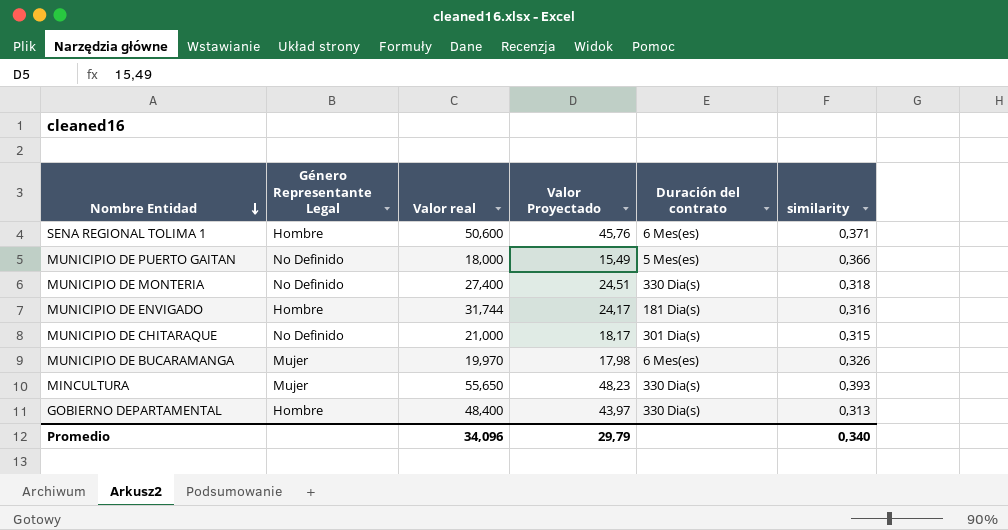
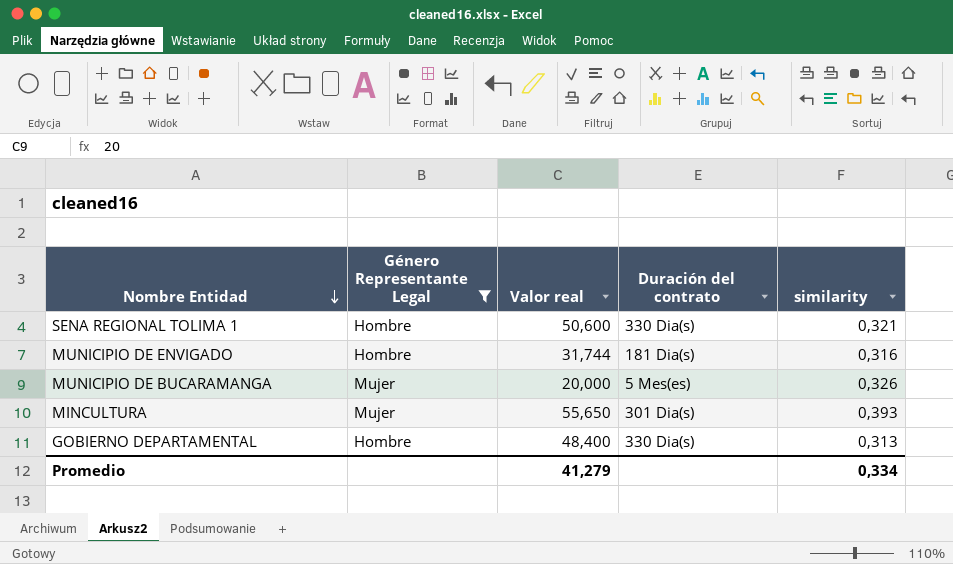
filter: none -> Género Representante Legal != No Definido
column Valor Proyectado | position: 4 -> none
SENA REGIONAL TOLIMA 1 | Duración del contrato: 6 Mes(es) -> 330 Dia(s)
SENA REGIONAL TOLIMA 1 | similarity: 0,371 -> 0,321
MUNICIPIO DE BUCARAMANGA | Valor real: 19,970 -> 20,000
MUNICIPIO DE BUCARAMANGA | Duración del contrato: 6 Mes(es) -> 5 Mes(es)
MINCULTURA | Duración del contrato: 330 Dia(s) -> 301 Dia(s)
Promedio | Valor real: 34,096 -> 41,279
Promedio | similarity: 0,340 -> 0,334

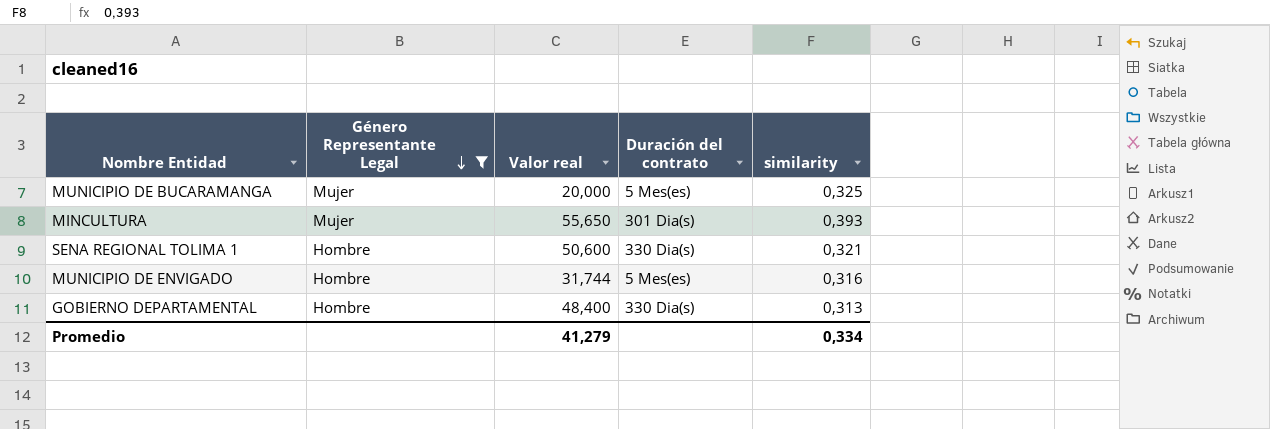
row order: Nombre Entidad descending -> Género Representante Legal descending
MUNICIPIO DE BUCARAMANGA | similarity: 0,326 -> 0,325
MUNICIPIO DE ENVIGADO | Duración del contrato: 181 Dia(s) -> 5 Mes(es)

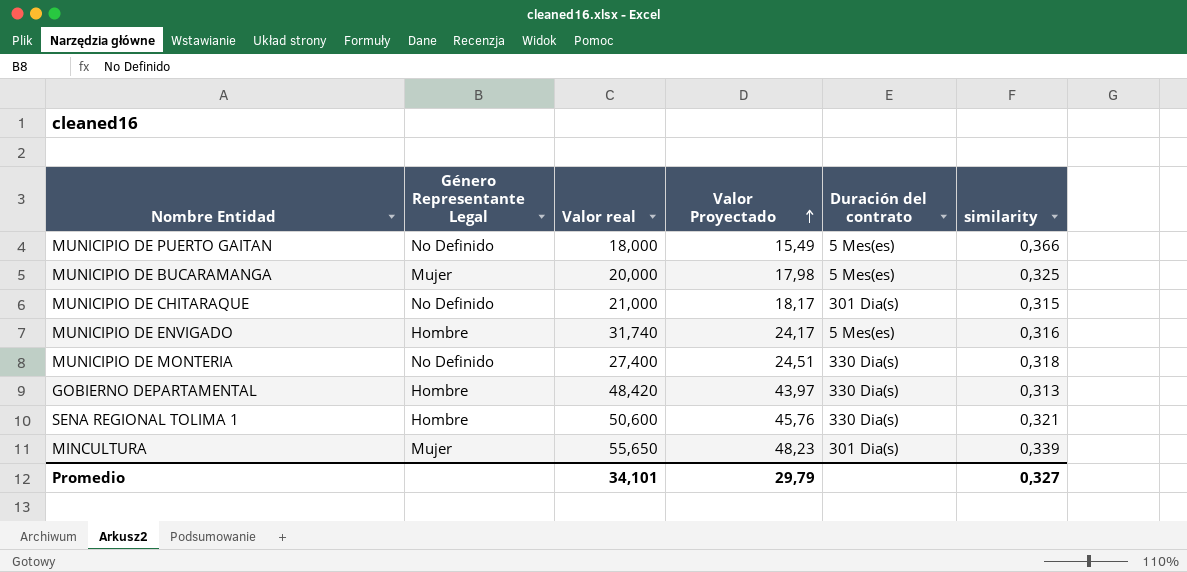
filter: Género Representante Legal != No Definido -> none
row order: Género Representante Legal descending -> Valor Proyectado ascending
column Valor Proyectado | position: none -> 4
MUNICIPIO DE ENVIGADO | Valor real: 31,744 -> 31,740
GOBIERNO DEPARTAMENTAL | Valor real: 48,400 -> 48,420
MINCULTURA | similarity: 0,393 -> 0,339
Promedio | Valor real: 41,279 -> 34,101
Promedio | similarity: 0,334 -> 0,327

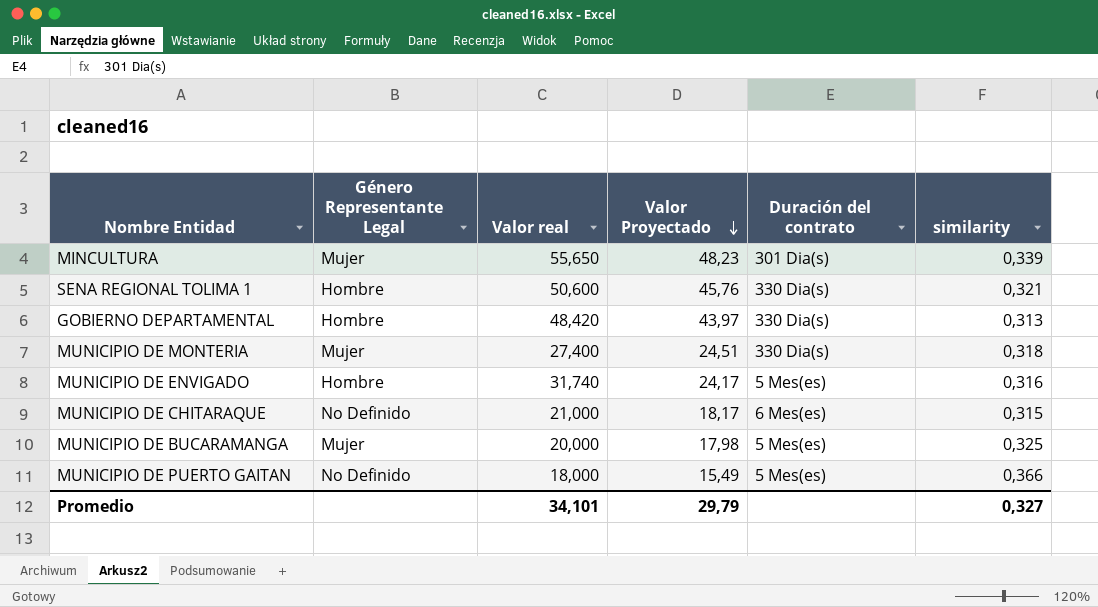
row order: Valor Proyectado ascending -> Valor Proyectado descending
MUNICIPIO DE MONTERIA | Género Representante Legal: No Definido -> Mujer
MUNICIPIO DE CHITARAQUE | Duración del contrato: 301 Dia(s) -> 6 Mes(es)

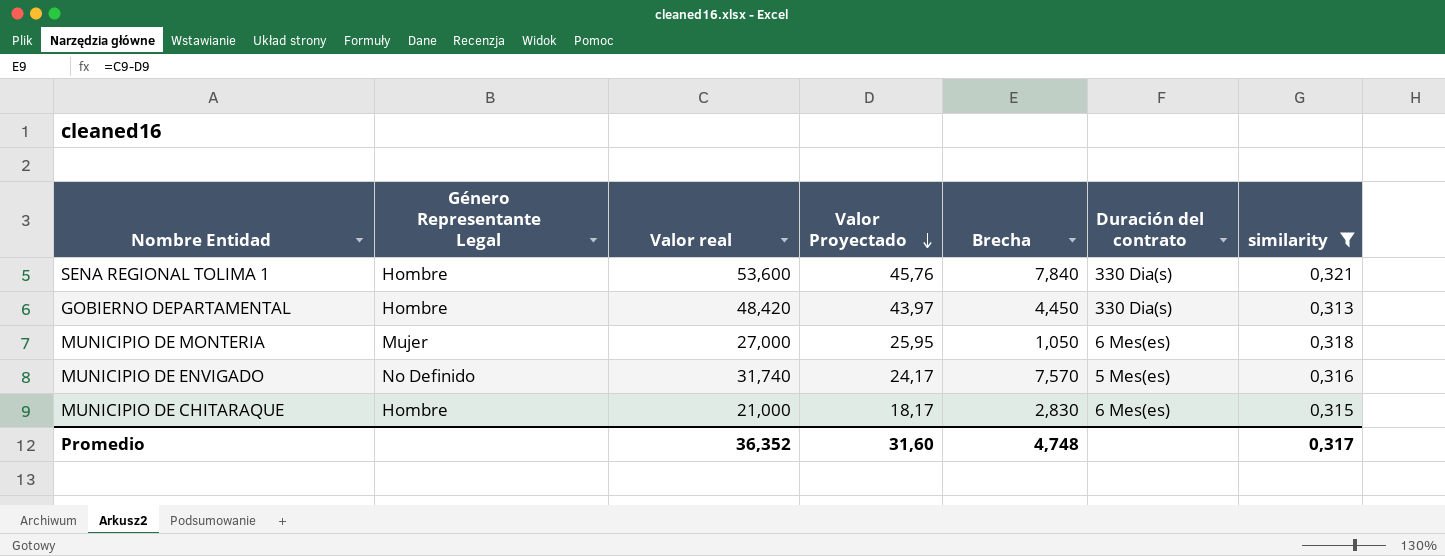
filter: none -> similarity <= 0,321
column Brecha | formula: none -> [Valor real] - [Valor Proyectado]
SENA REGIONAL TOLIMA 1 | Valor real: 50,600 -> 53,600
MUNICIPIO DE MONTERIA | Valor real: 27,400 -> 27,000
MUNICIPIO DE MONTERIA | Valor Proyectado: 24,51 -> 25,95
MUNICIPIO DE MONTERIA | Duración del contrato: 330 Dia(s) -> 6 Mes(es)
MUNICIPIO DE ENVIGADO | Género Representante Legal: Hombre -> No Definido
MUNICIPIO DE CHITARAQUE | Género Representante Legal: No Definido -> Hombre
Promedio | Valor real: 34,101 -> 36,352
Promedio | Valor Proyectado: 29,79 -> 31,60
Promedio | similarity: 0,327 -> 0,317

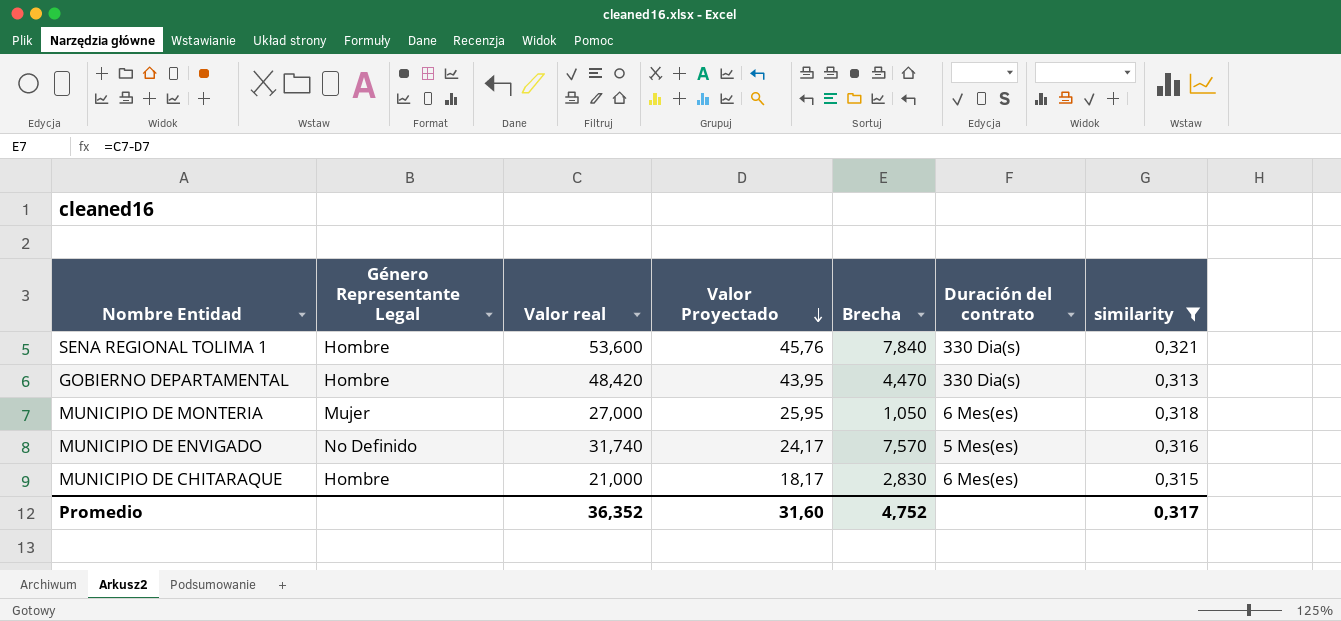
GOBIERNO DEPARTAMENTAL | Valor Proyectado: 43,97 -> 43,95
GOBIERNO DEPARTAMENTAL | Brecha: 4,450 -> 4,470
Promedio | Brecha: 4,748 -> 4,752

